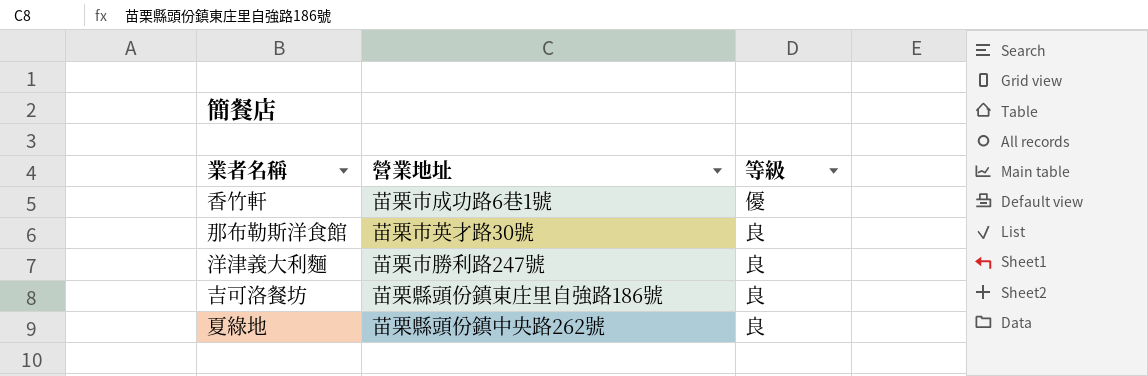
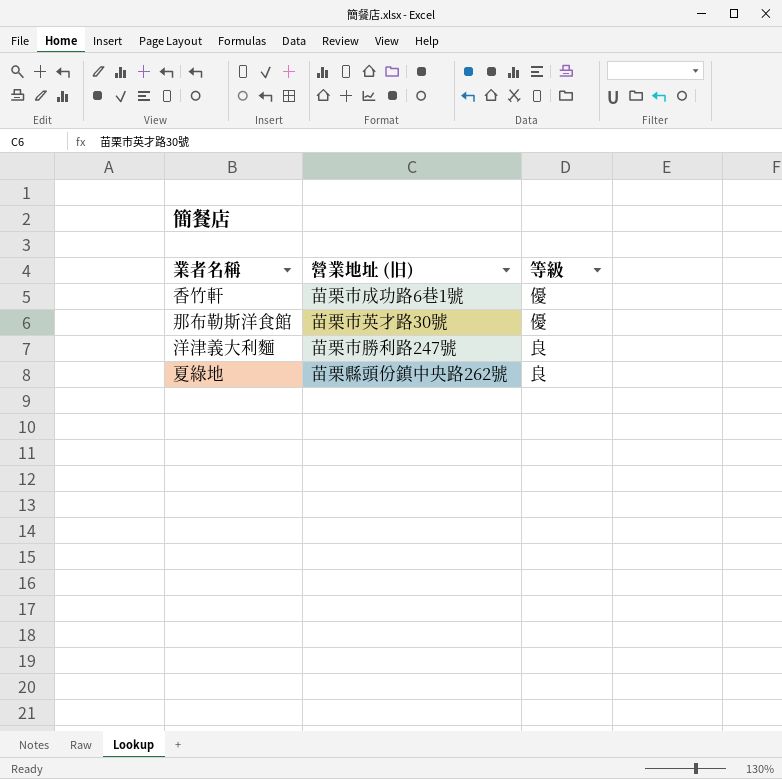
column name: 營業地址 -> 營業地址 (旧)
row 吉可洛餐坊: 苗栗縣頭份鎮東庄里自強路186號 | 良 -> none
那布勒斯洋食館 | 等級: 良 -> 優

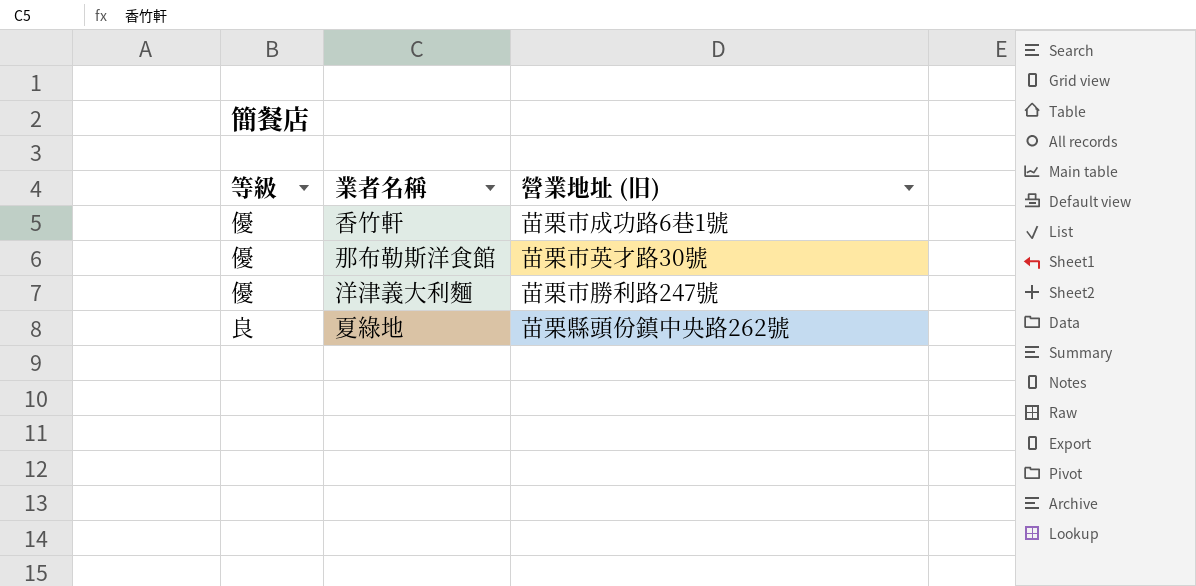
column 等級 | position: 3 -> 1
洋津義大利麵 | 等級: 良 -> 優

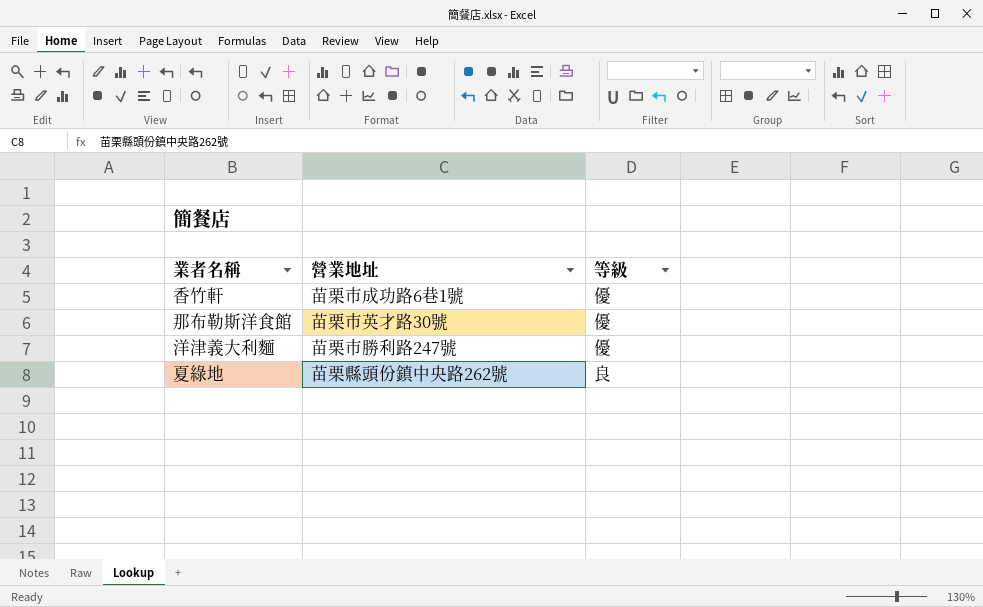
column name: 營業地址 (旧) -> 營業地址
column 等級 | position: 1 -> 3

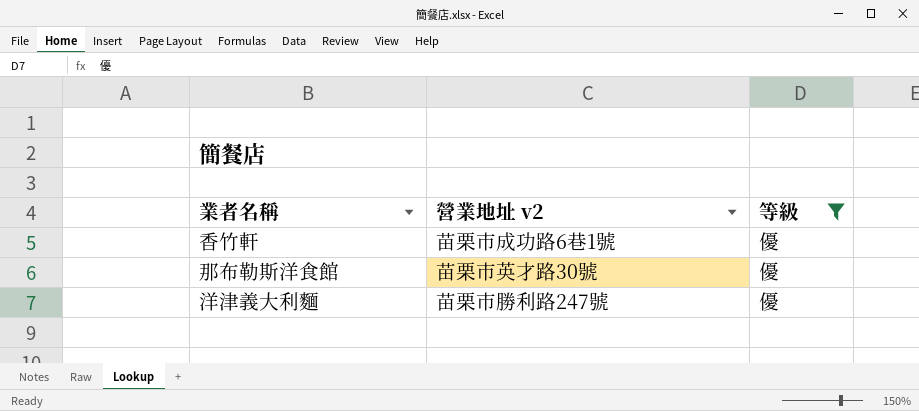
filter: none -> 等級 = 優
column name: 營業地址 -> 營業地址 v2

